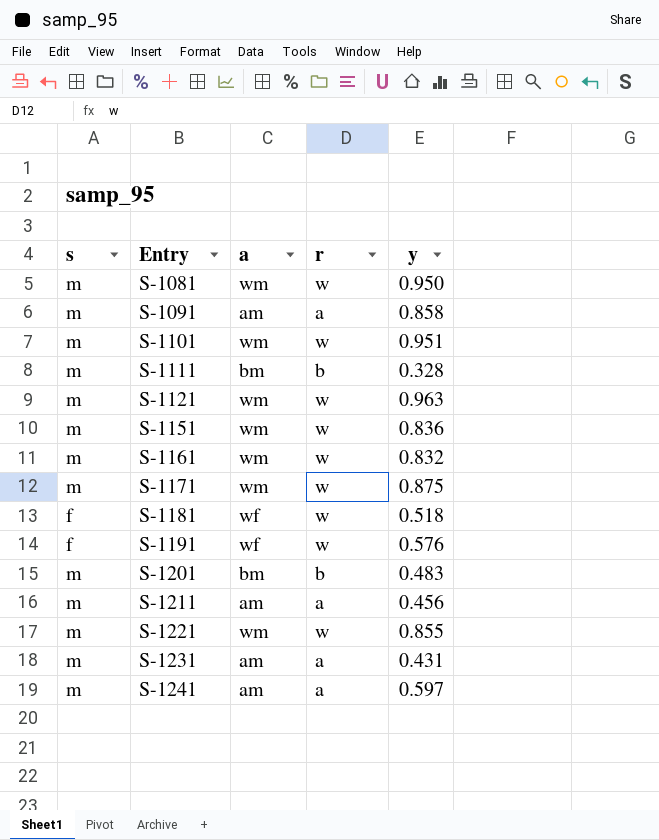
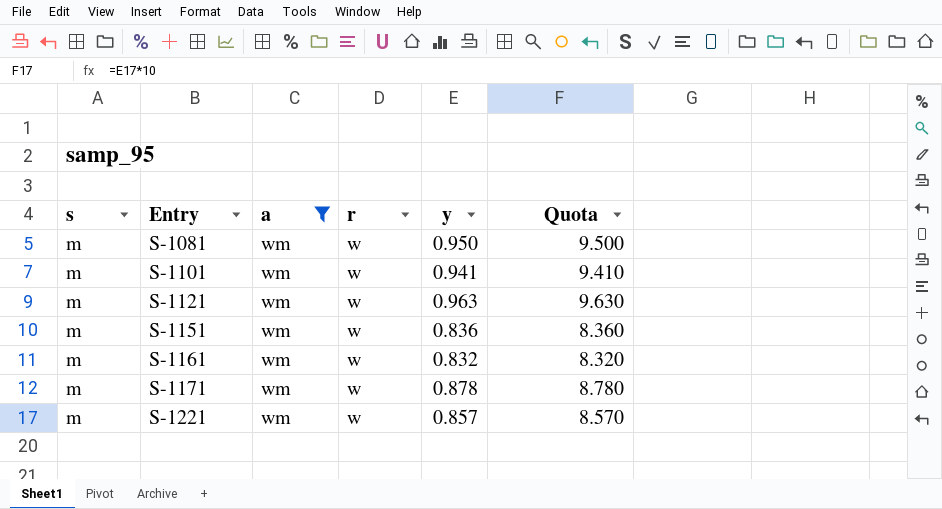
filter: none -> a = wm
column Quota | formula: none -> [y] * 10
S-1101 | y: 0.951 -> 0.941
S-1171 | y: 0.875 -> 0.878
S-1221 | y: 0.855 -> 0.857

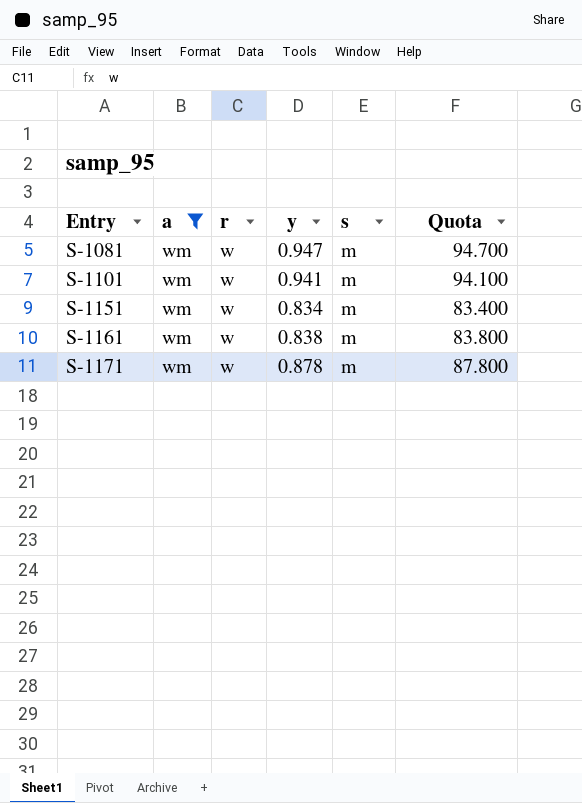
column s | position: 1 -> 5
column Quota | formula: [y] * 10 -> [y] * 100
row S-1121: m | wm | w | 0.963 | 9.630 -> none
row S-1221: m | wm | w | 0.857 | 8.570 -> none
S-1081 | y: 0.950 -> 0.947
S-1151 | y: 0.836 -> 0.834
S-1161 | y: 0.832 -> 0.838

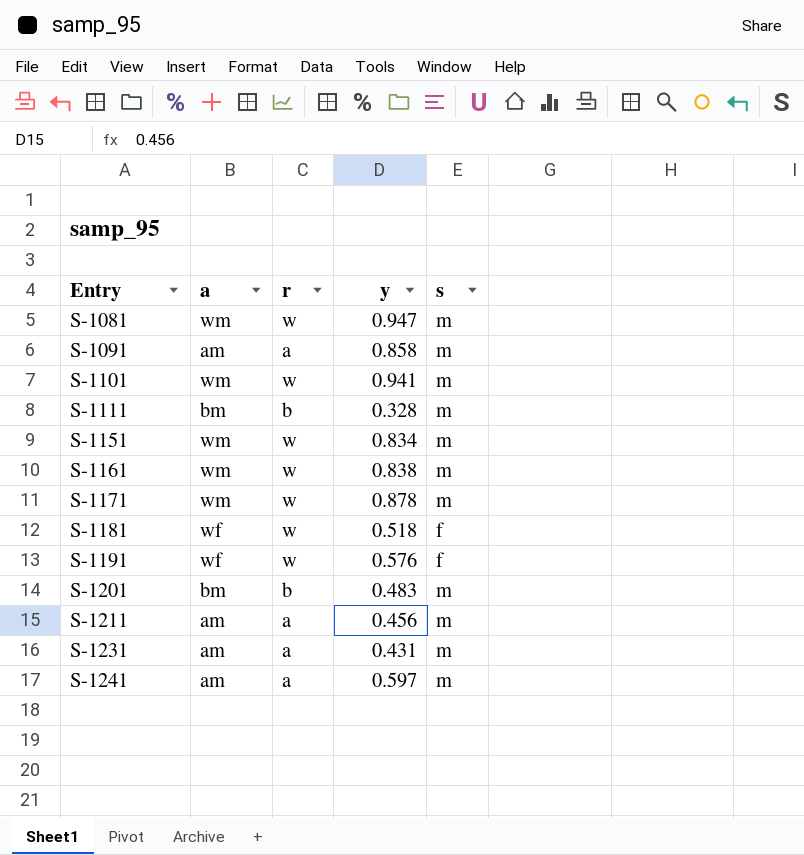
filter: a = wm -> none
column Quota | formula: [y] * 100 -> none

